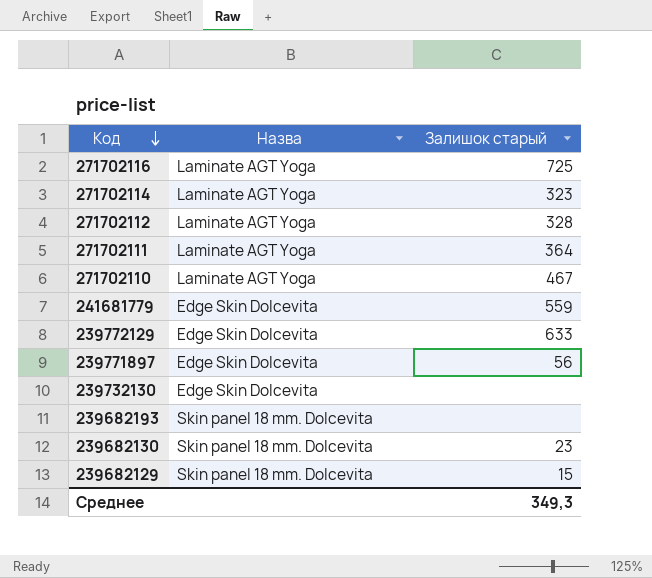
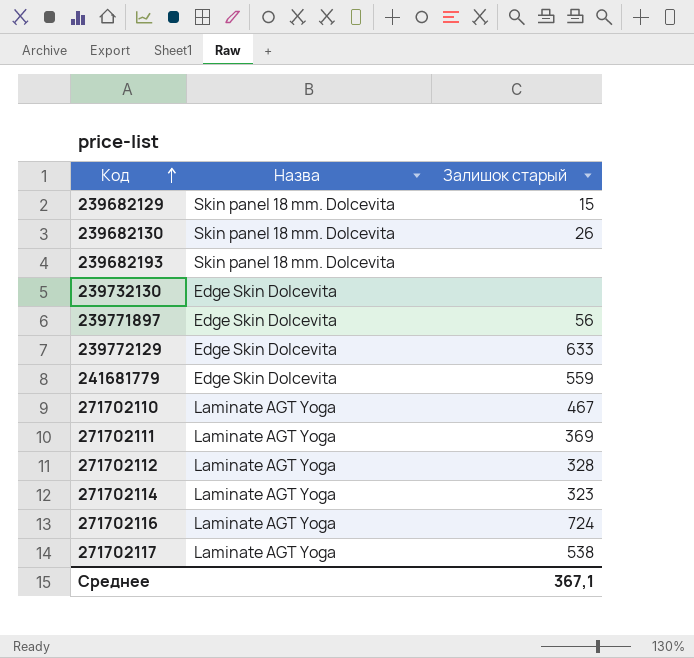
row order: Код descending -> Код ascending
239682130 | Залишок старый: 23 -> 26
271702111 | Залишок старый: 364 -> 369
271702116 | Залишок старый: 725 -> 724
row 271702117: none -> Laminate AGT Yoga | 538
Среднее | Залишок старый: 349,3 -> 367,1

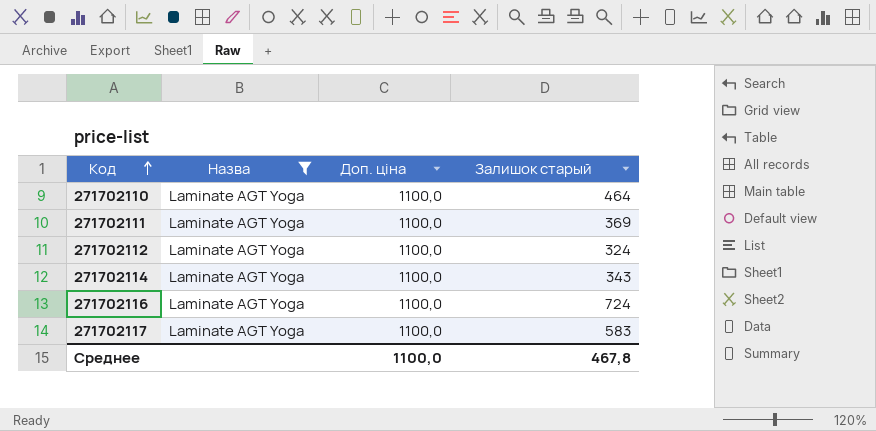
filter: none -> Назва = Laminate AGT Yoga
column Доп. ціна | position: none -> 3
271702110 | Залишок старый: 467 -> 464
271702112 | Залишок старый: 328 -> 324
271702114 | Залишок старый: 323 -> 343
271702117 | Залишок старый: 538 -> 583
Среднее | Залишок старый: 367,1 -> 467,8

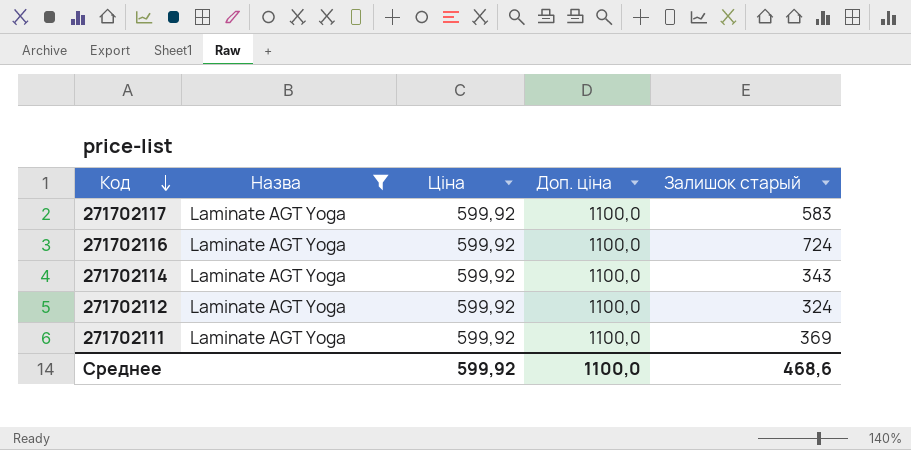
row order: Код ascending -> Код descending
column Ціна | position: none -> 3
row 271702110: Laminate AGT Yoga | 1100,0 | 464 -> none
Среднее | Залишок старый: 467,8 -> 468,6

